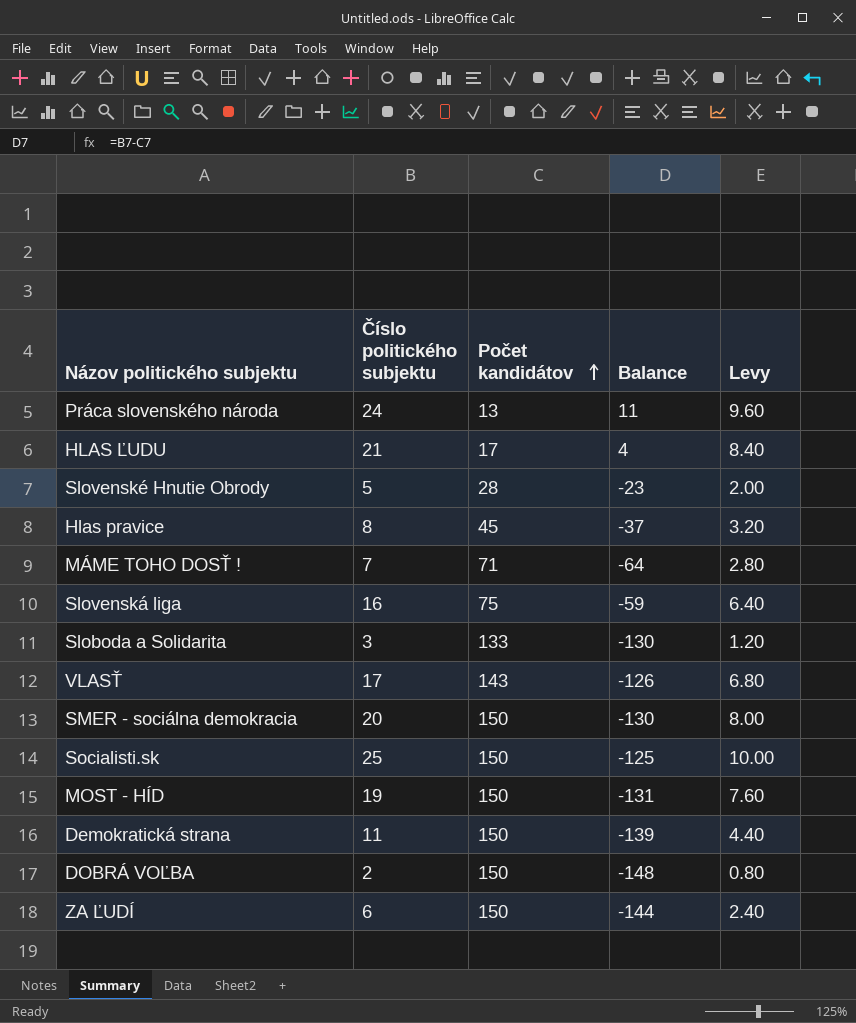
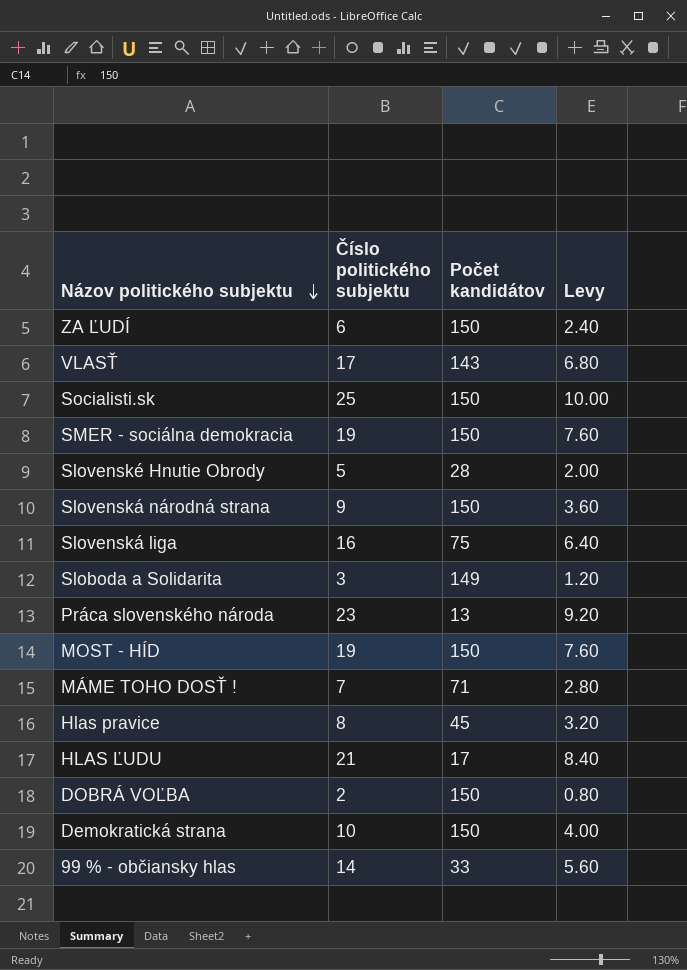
row order: Počet kandidátov ascending -> Názov politického subjektu descending
column Balance | formula: [Číslo politického subjektu] - [Počet kandidátov] -> none
SMER - sociálna demokracia | Číslo politického subjektu: 20 -> 19
SMER - sociálna demokracia | Levy: 8.00 -> 7.60
row Slovenská národná strana: none -> 9 | 150 | 3.60
Sloboda a Solidarita | Počet kandidátov: 133 -> 149
Práca slovenského národa | Číslo politického subjektu: 24 -> 23
Práca slovenského národa | Levy: 9.60 -> 9.20
Demokratická strana | Číslo politického subjektu: 11 -> 10
Demokratická strana | Levy: 4.40 -> 4.00
row 99 % - občiansky hlas: none -> 14 | 33 | 5.60

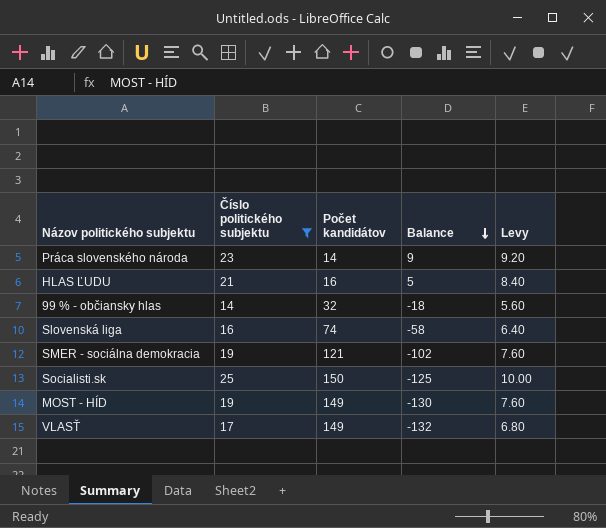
filter: none -> Číslo politického subjektu >= 14
row order: Názov politického subjektu descending -> Balance descending
column Balance | formula: none -> [Číslo politického subjektu] - [Počet kandidátov]
Práca slovenského národa | Počet kandidátov: 13 -> 14
HLAS ĽUDU | Počet kandidátov: 17 -> 16
99 % - občiansky hlas | Počet kandidátov: 33 -> 32
Slovenská liga | Počet kandidátov: 75 -> 74
SMER - sociálna demokracia | Počet kandidátov: 150 -> 121
MOST - HÍD | Počet kandidátov: 150 -> 149
VLASŤ | Počet kandidátov: 143 -> 149

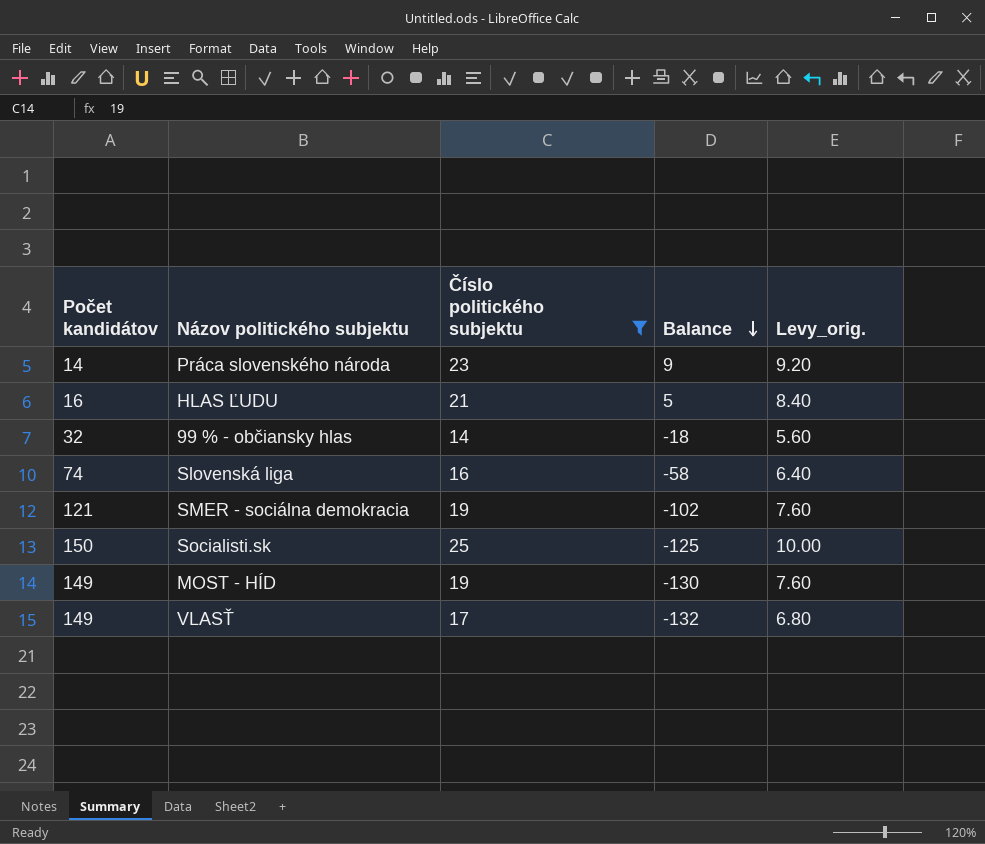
column Počet kandidátov | position: 3 -> 1
column name: Levy -> Levy_orig.

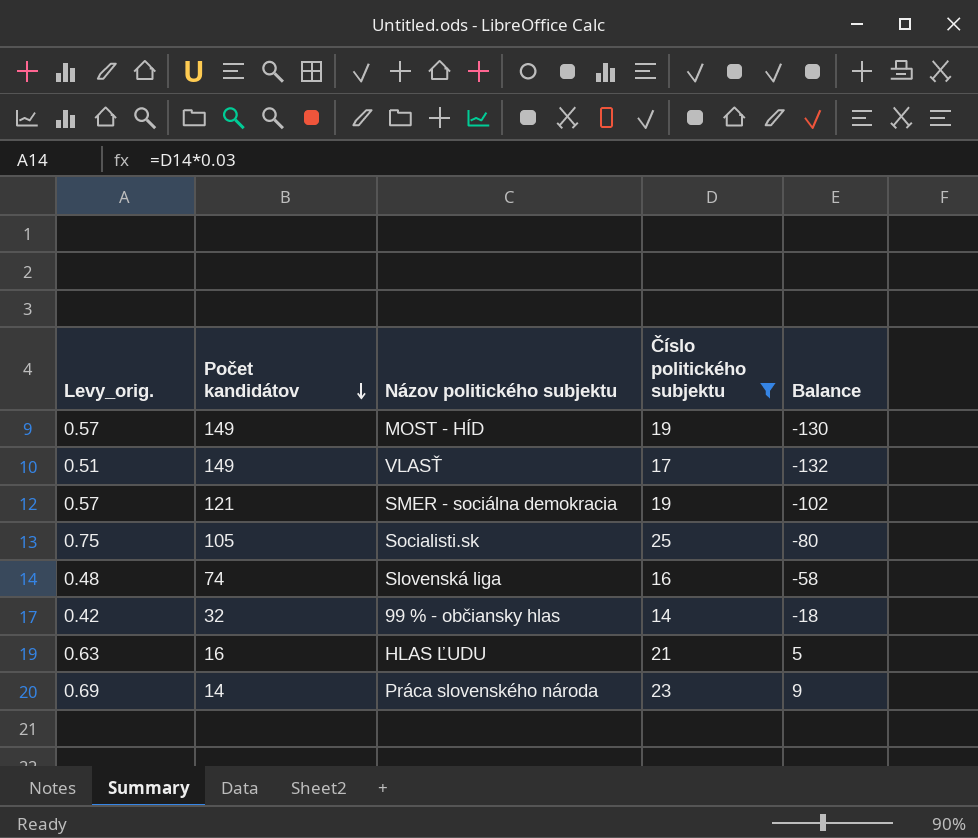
row order: Balance descending -> Počet kandidátov descending
column Levy_orig. | formula: [Číslo politického subjektu] * 0.4 -> [Číslo politického subjektu] * 0.03
column Levy_orig. | position: 5 -> 1
Socialisti.sk | Počet kandidátov: 150 -> 105
Socialisti.sk | Balance: -125 -> -80

